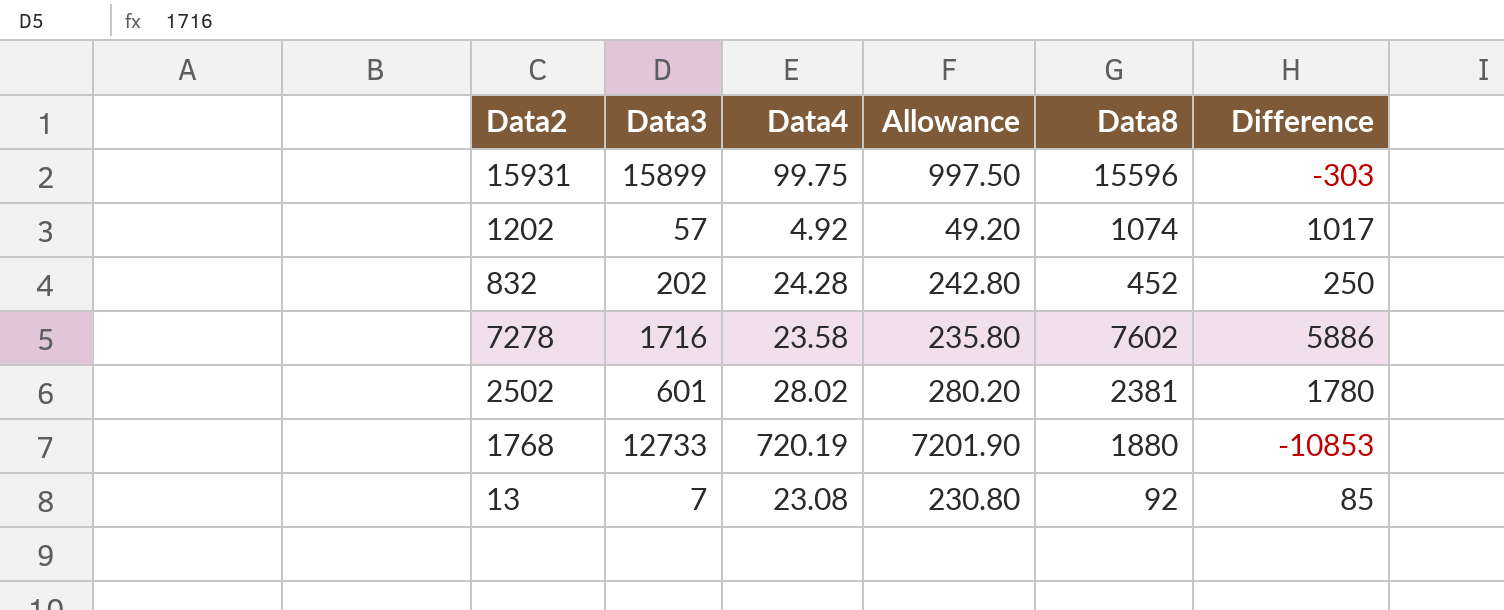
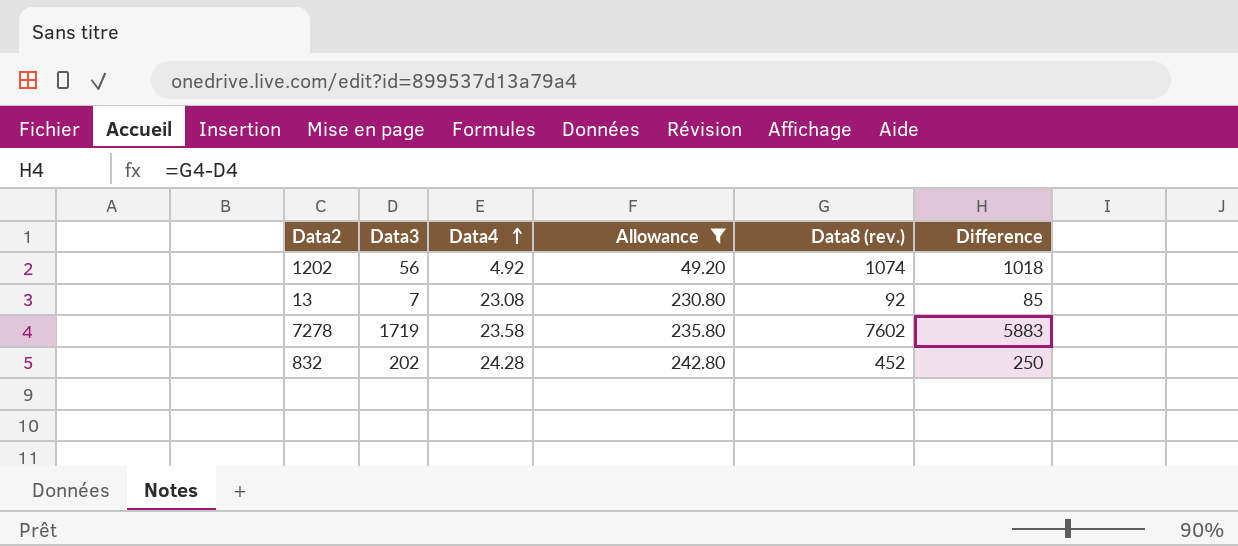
filter: none -> Allowance <= 242.80
row order: none -> Data4 ascending
column name: Data8 -> Data8 (rev.)
1202 | Data3: 57 -> 56
1202 | Difference: 1017 -> 1018
7278 | Data3: 1716 -> 1719
7278 | Difference: 5886 -> 5883

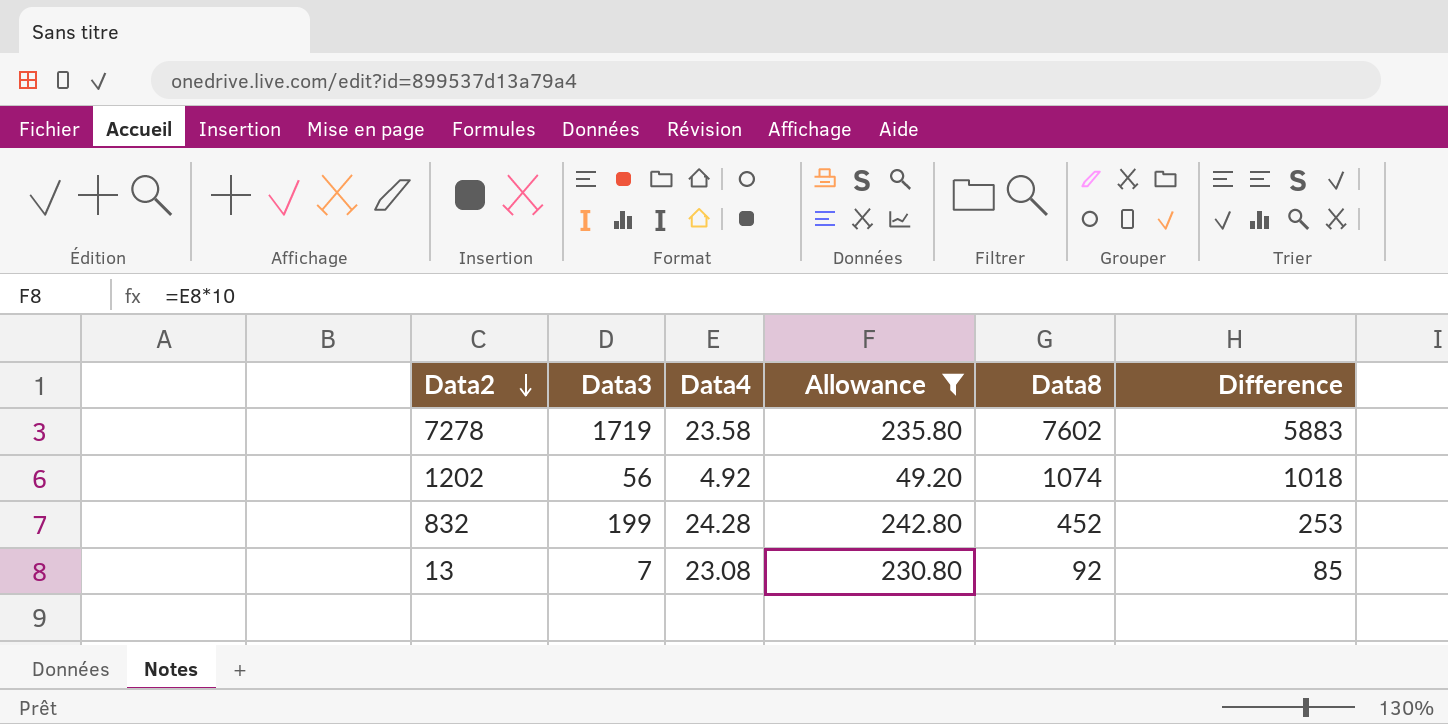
row order: Data4 ascending -> Data2 descending
column name: Data8 (rev.) -> Data8
832 | Data3: 202 -> 199
832 | Difference: 250 -> 253

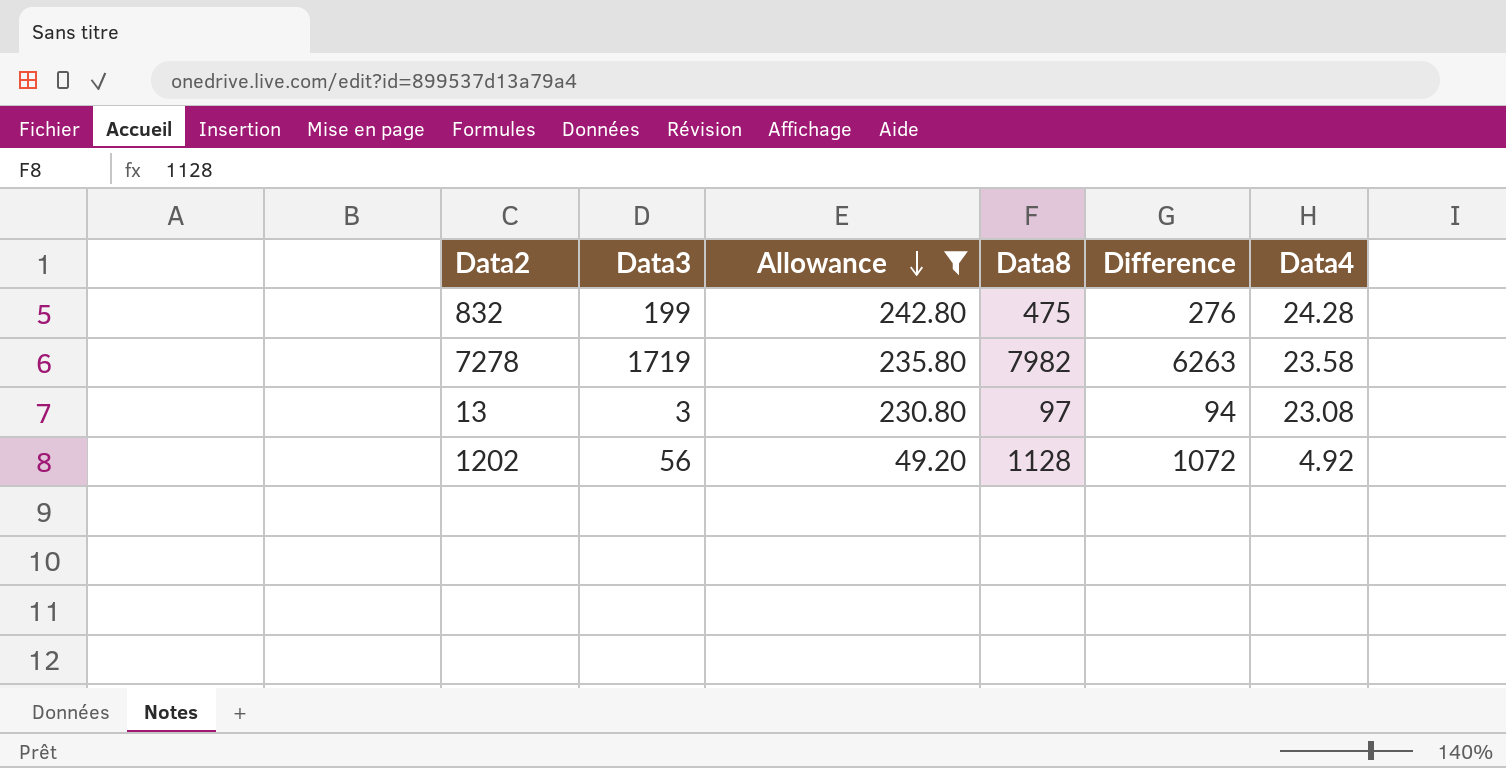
row order: Data2 descending -> Allowance descending
column Data4 | position: 3 -> 6
832 | Data8: 452 -> 475
832 | Difference: 253 -> 276
7278 | Data8: 7602 -> 7982
7278 | Difference: 5883 -> 6263
13 | Data3: 7 -> 3
13 | Data8: 92 -> 97
13 | Difference: 85 -> 94
1202 | Data8: 1074 -> 1128
1202 | Difference: 1018 -> 1072

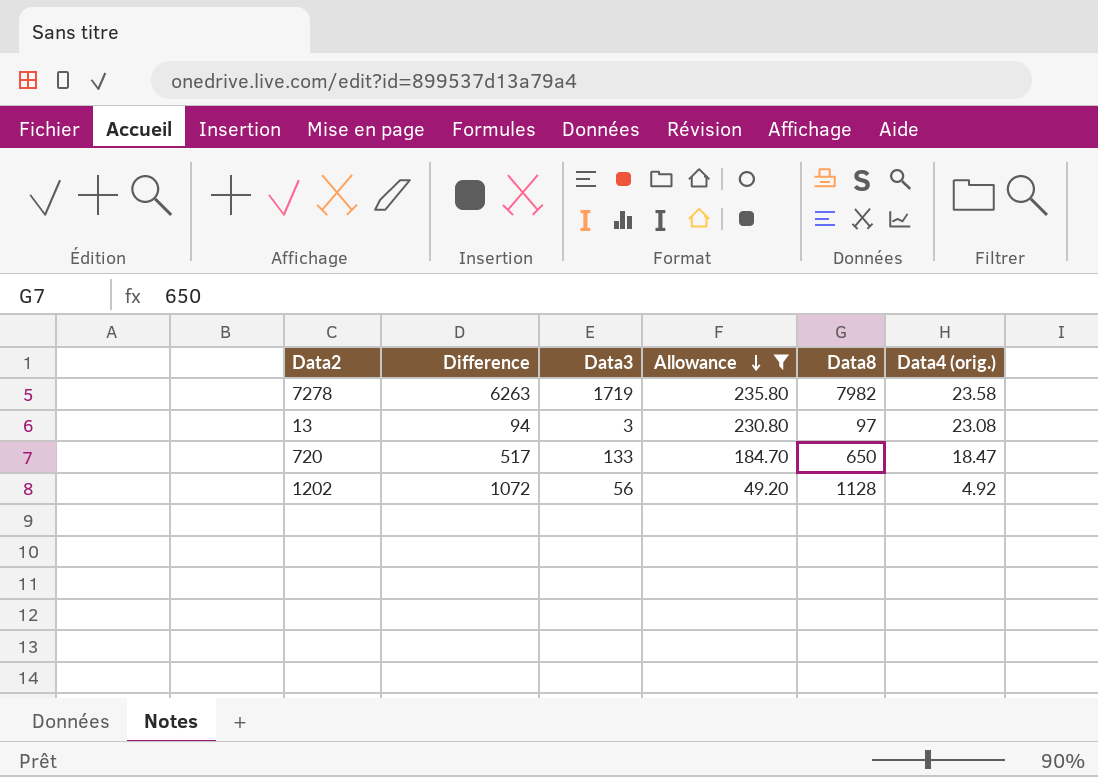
column Difference | position: 5 -> 2
column name: Data4 -> Data4 (orig.)
row 832: 199 | 242.80 | 475 | 276 | 24.28 -> none
row 720: none -> 517 | 133 | 184.70 | 650 | 18.47

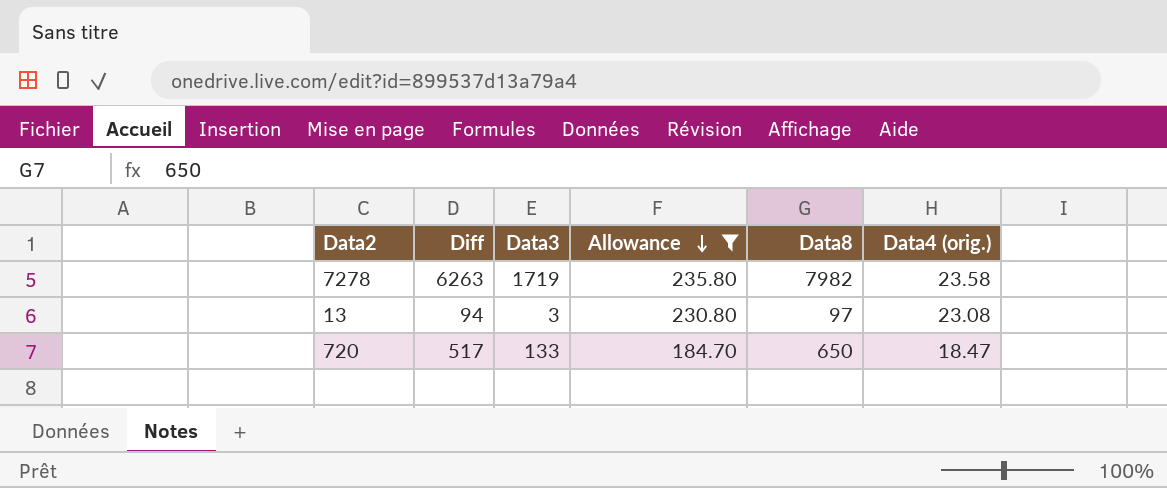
column name: Difference -> Diff
row 1202: 1072 | 56 | 49.20 | 1128 | 4.92 -> none

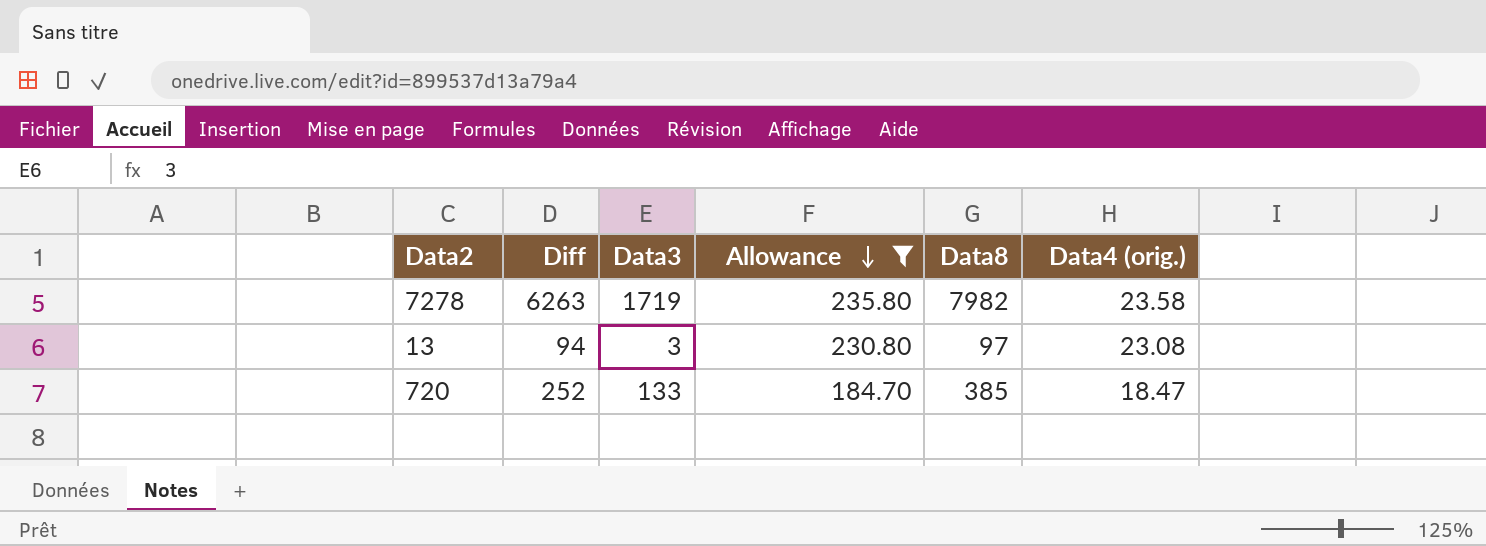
720 | Diff: 517 -> 252
720 | Data8: 650 -> 385

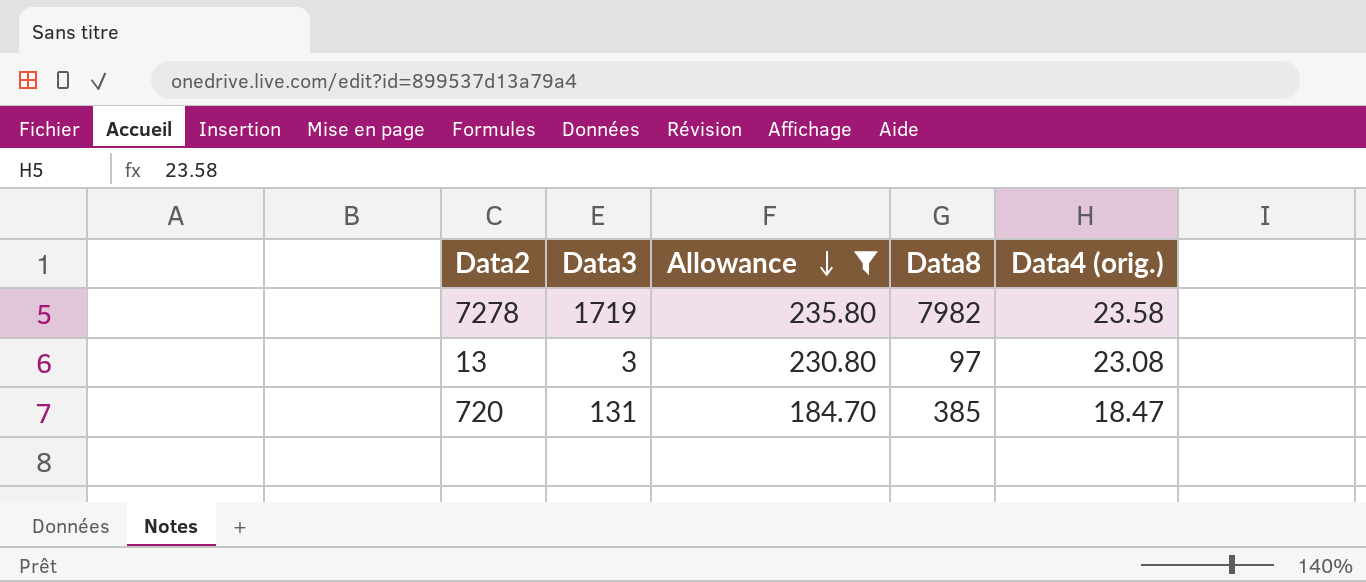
column Diff | formula: [Data8] - [Data3] -> none
720 | Data3: 133 -> 131

